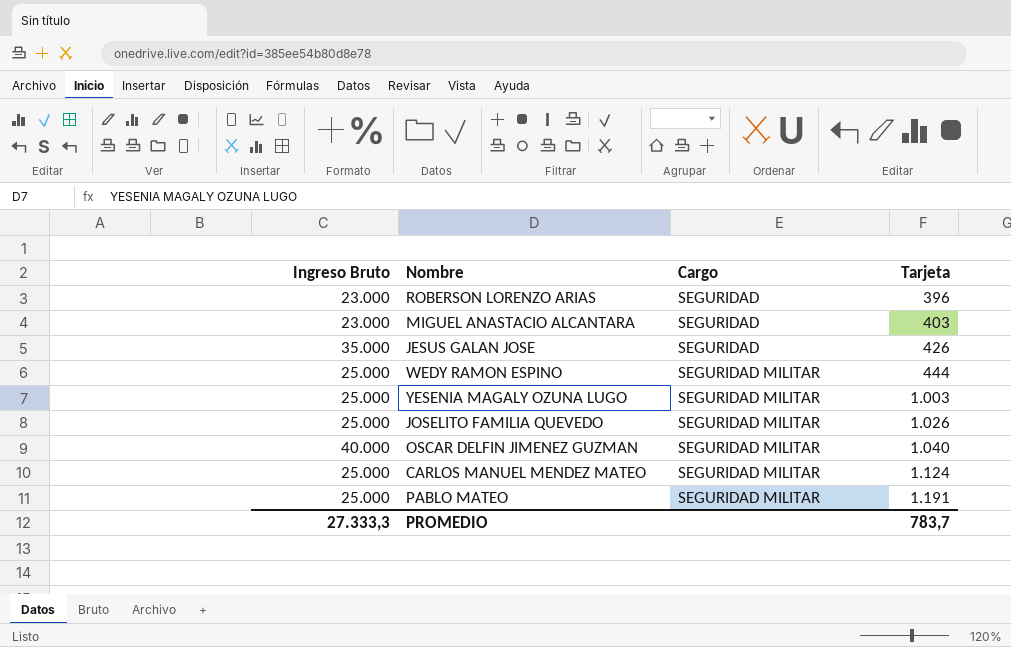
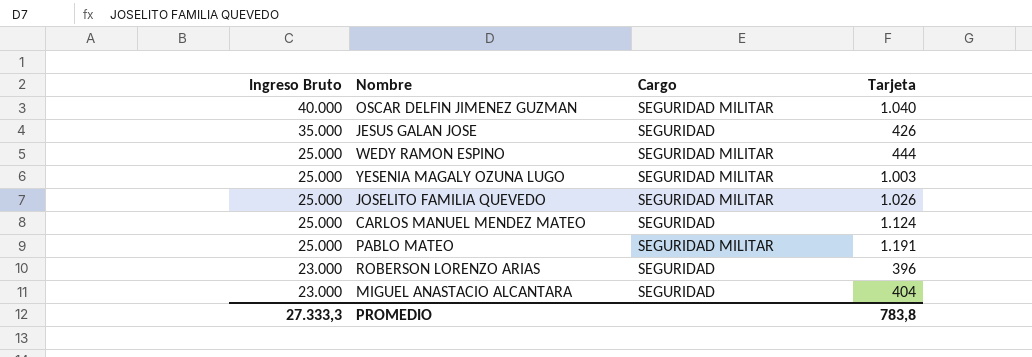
row order: Cargo ascending -> Ingreso Bruto descending
CARLOS MANUEL MENDEZ MATEO | Cargo: SEGURIDAD MILITAR -> SEGURIDAD
MIGUEL ANASTACIO ALCANTARA | Tarjeta: 403 -> 404
PROMEDIO | Tarjeta: 783,7 -> 783,8

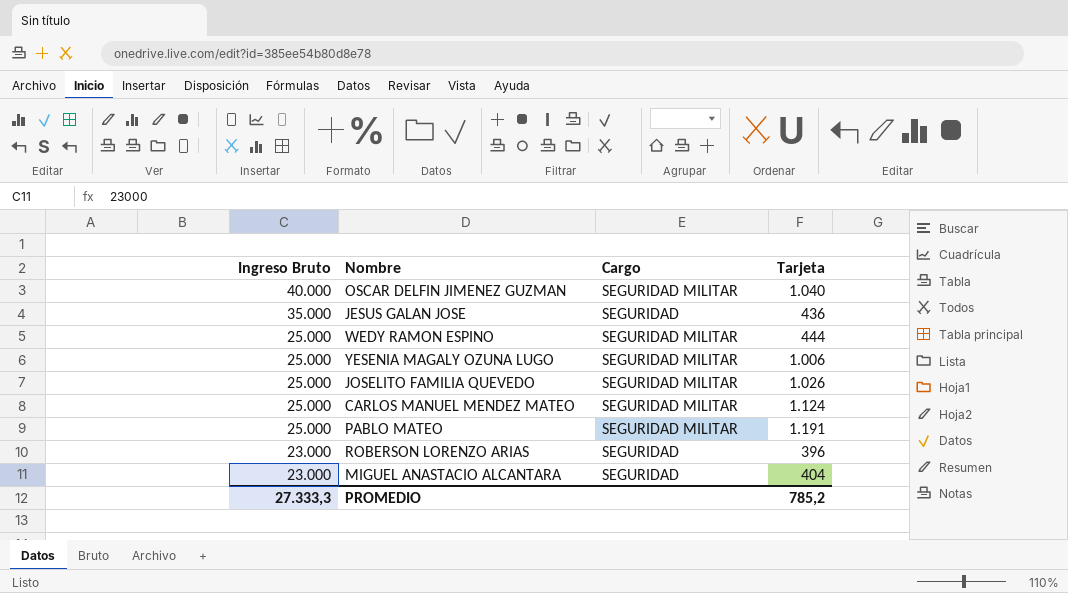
JESUS GALAN JOSE | Tarjeta: 426 -> 436
YESENIA MAGALY OZUNA LUGO | Tarjeta: 1.003 -> 1.006
CARLOS MANUEL MENDEZ MATEO | Cargo: SEGURIDAD -> SEGURIDAD MILITAR
PROMEDIO | Tarjeta: 783,8 -> 785,2

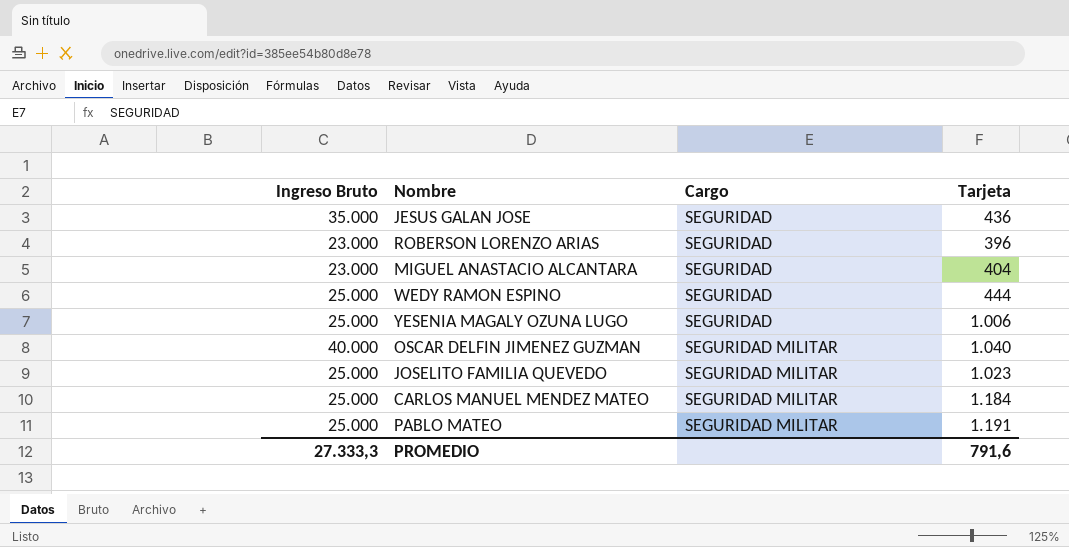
row order: Ingreso Bruto descending -> Cargo ascending
WEDY RAMON ESPINO | Cargo: SEGURIDAD MILITAR -> SEGURIDAD
YESENIA MAGALY OZUNA LUGO | Cargo: SEGURIDAD MILITAR -> SEGURIDAD
JOSELITO FAMILIA QUEVEDO | Tarjeta: 1.026 -> 1.023
CARLOS MANUEL MENDEZ MATEO | Tarjeta: 1.124 -> 1.184
PROMEDIO | Tarjeta: 785,2 -> 791,6

